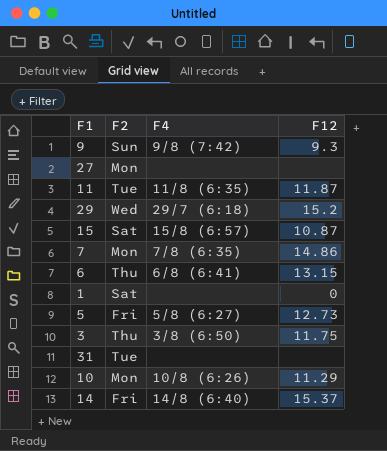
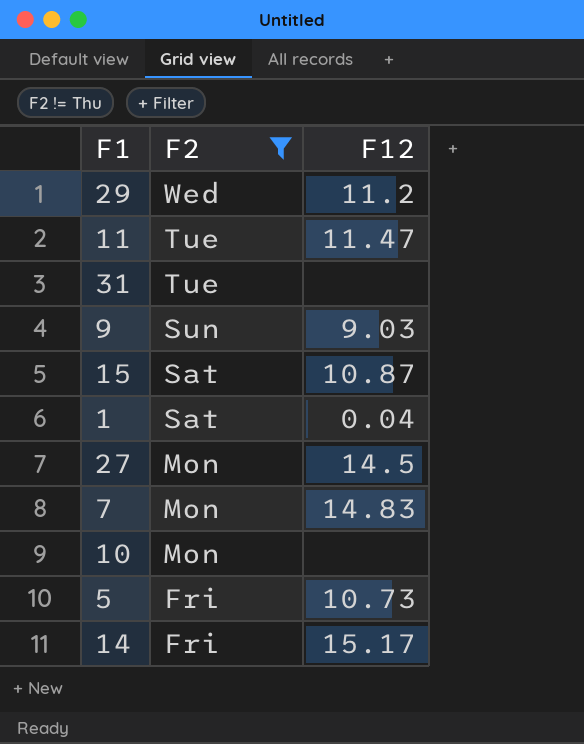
filter: none -> F2 != Thu
row order: none -> F2 descending
column F4 | position: 3 -> none
29 | F12: 15.2 -> 11.2
11 | F12: 11.87 -> 11.47
9 | F12: 9.3 -> 9.03
1 | F12: 0 -> 0.04
27 | F12: none -> 14.5
7 | F12: 14.86 -> 14.83
10 | F12: 11.29 -> none
5 | F12: 12.73 -> 10.73
14 | F12: 15.37 -> 15.17

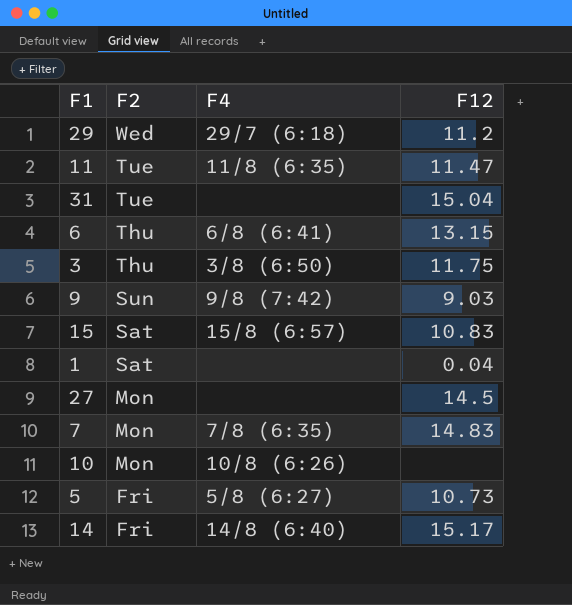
filter: F2 != Thu -> none
column F4 | position: none -> 3
31 | F12: none -> 15.04
15 | F12: 10.87 -> 10.83

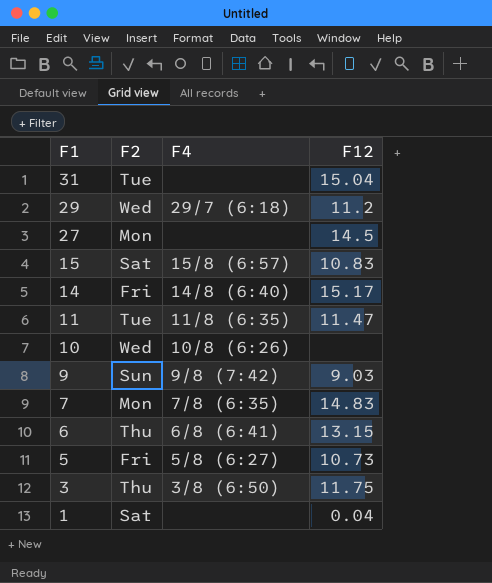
row order: F2 descending -> F1 descending
10 | F2: Mon -> Wed

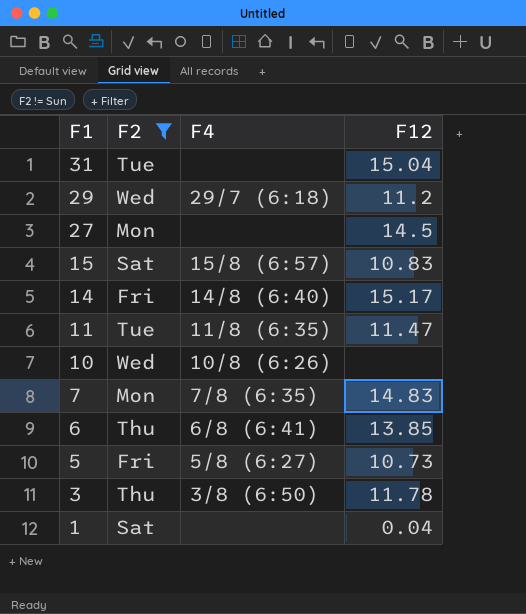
filter: none -> F2 != Sun
6 | F12: 13.15 -> 13.85
3 | F12: 11.75 -> 11.78

